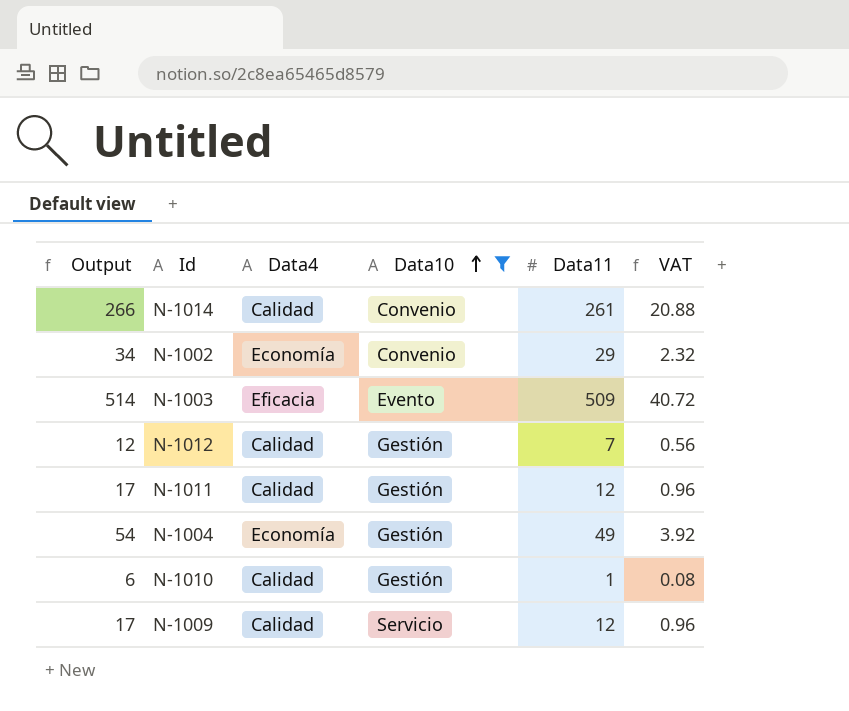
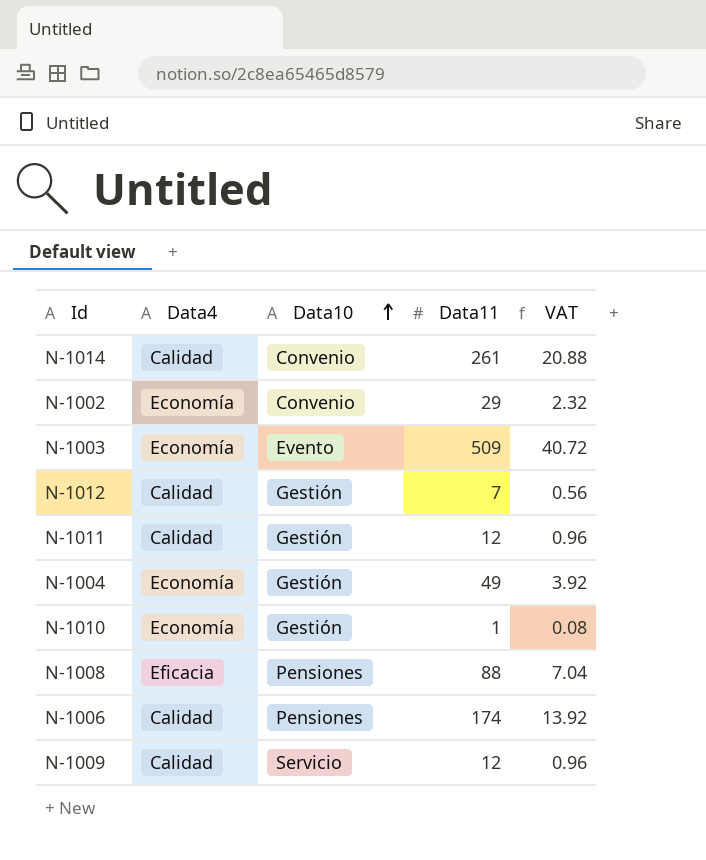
filter: Data10 != Pensiones -> none
column Output | formula: [Data11] + 5 -> none
N-1003 | Data4: Eficacia -> Economía
N-1010 | Data4: Calidad -> Economía

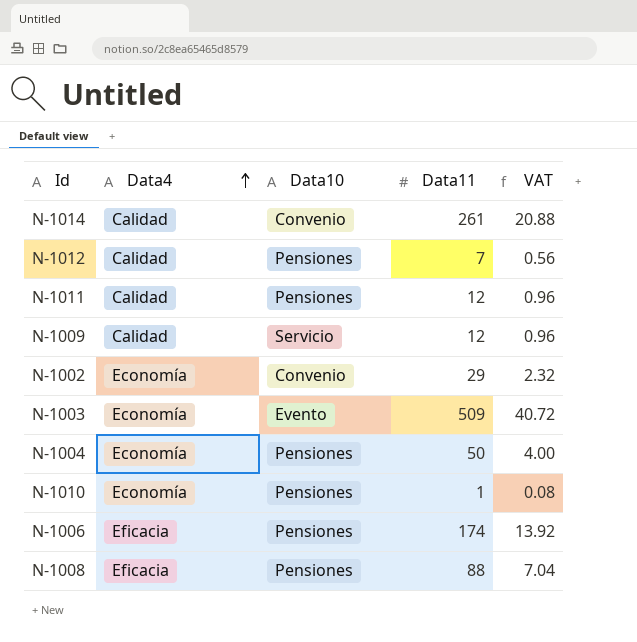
row order: Data10 ascending -> Data4 ascending
N-1012 | Data10: Gestión -> Pensiones
N-1011 | Data10: Gestión -> Pensiones
N-1004 | Data10: Gestión -> Pensiones
N-1004 | Data11: 49 -> 50
N-1004 | VAT: 3.92 -> 4.00
N-1010 | Data10: Gestión -> Pensiones
N-1006 | Data4: Calidad -> Eficacia

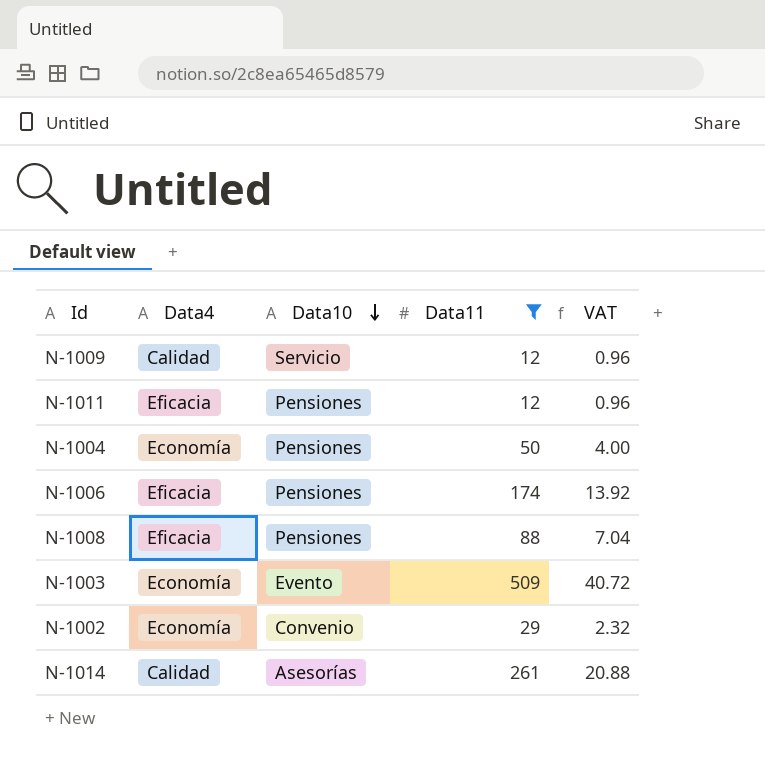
filter: none -> Data11 >= 12
row order: Data4 ascending -> Data10 descending
N-1011 | Data4: Calidad -> Eficacia
N-1014 | Data10: Convenio -> Asesorías

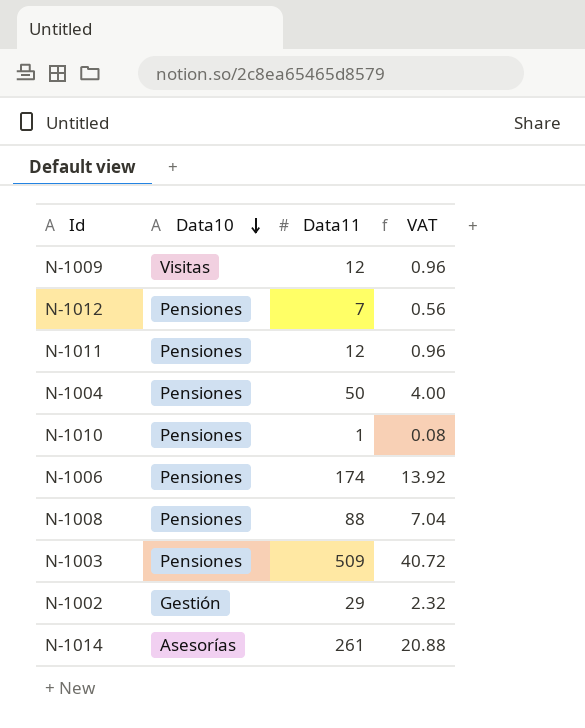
filter: Data11 >= 12 -> none
column Data4 | position: 2 -> none
N-1009 | Data10: Servicio -> Visitas
N-1003 | Data10: Evento -> Pensiones
N-1002 | Data10: Convenio -> Gestión

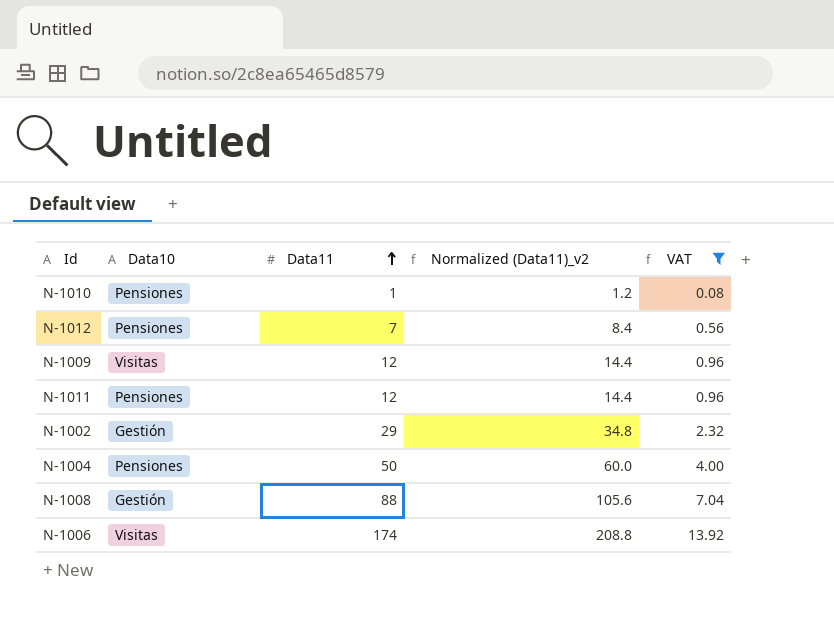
filter: none -> VAT <= 13.92
row order: Data10 descending -> Data11 ascending
column Normalized (Data11)_v2 | formula: none -> [Data11] * 1.2
N-1008 | Data10: Pensiones -> Gestión
N-1006 | Data10: Pensiones -> Visitas

